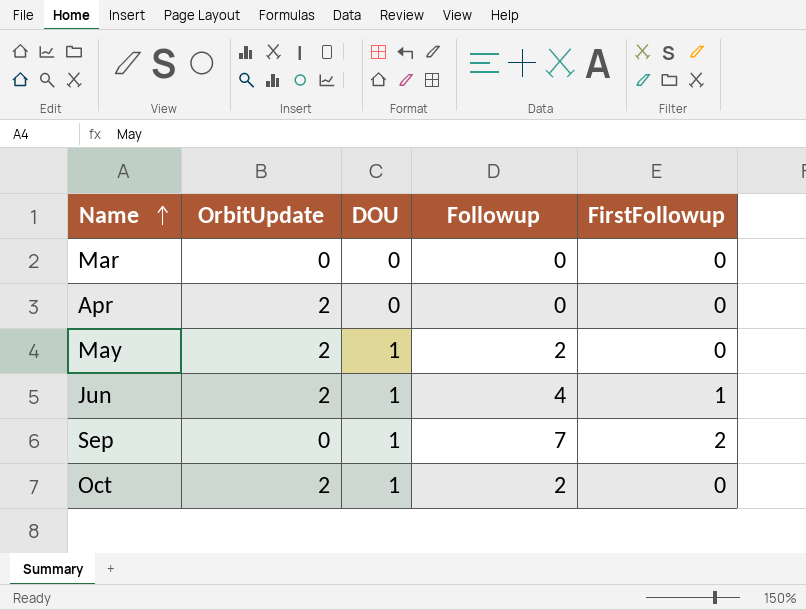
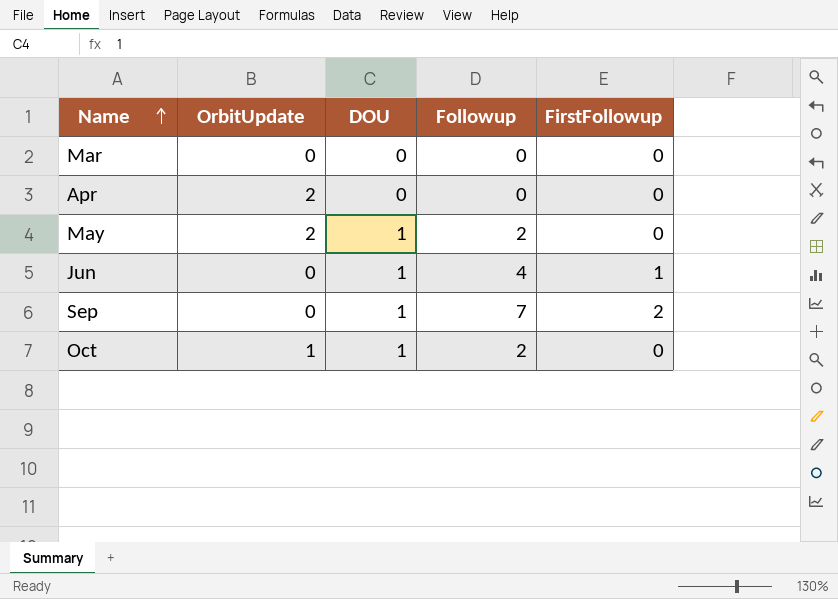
Jun | OrbitUpdate: 2 -> 0
Oct | OrbitUpdate: 2 -> 1

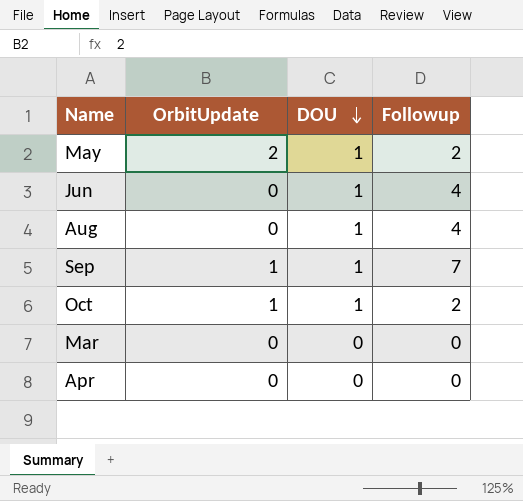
row order: Name ascending -> DOU descending
column FirstFollowup | position: 5 -> none
row Aug: none -> 0 | 1 | 4
Sep | OrbitUpdate: 0 -> 1
Apr | OrbitUpdate: 2 -> 0

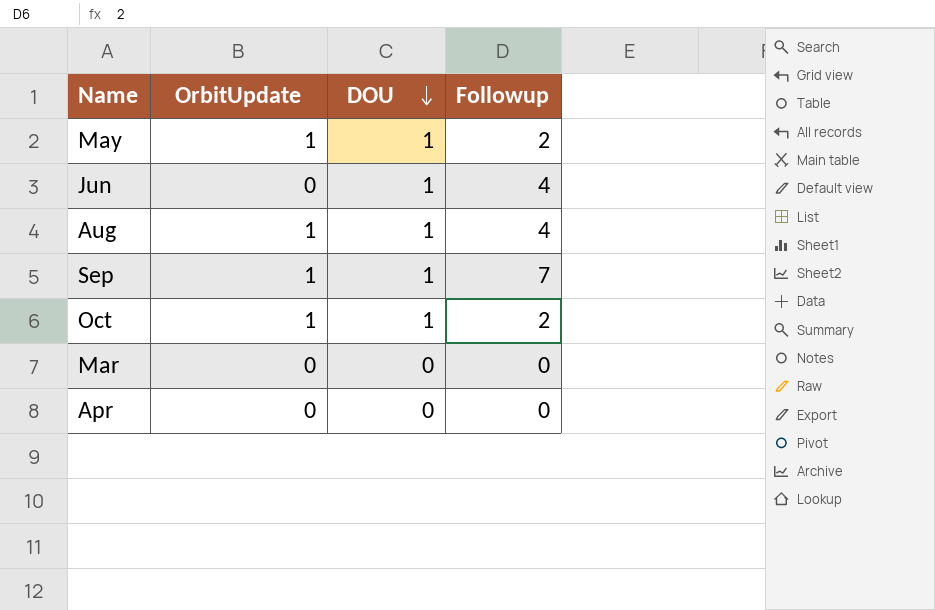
May | OrbitUpdate: 2 -> 1
Aug | OrbitUpdate: 0 -> 1

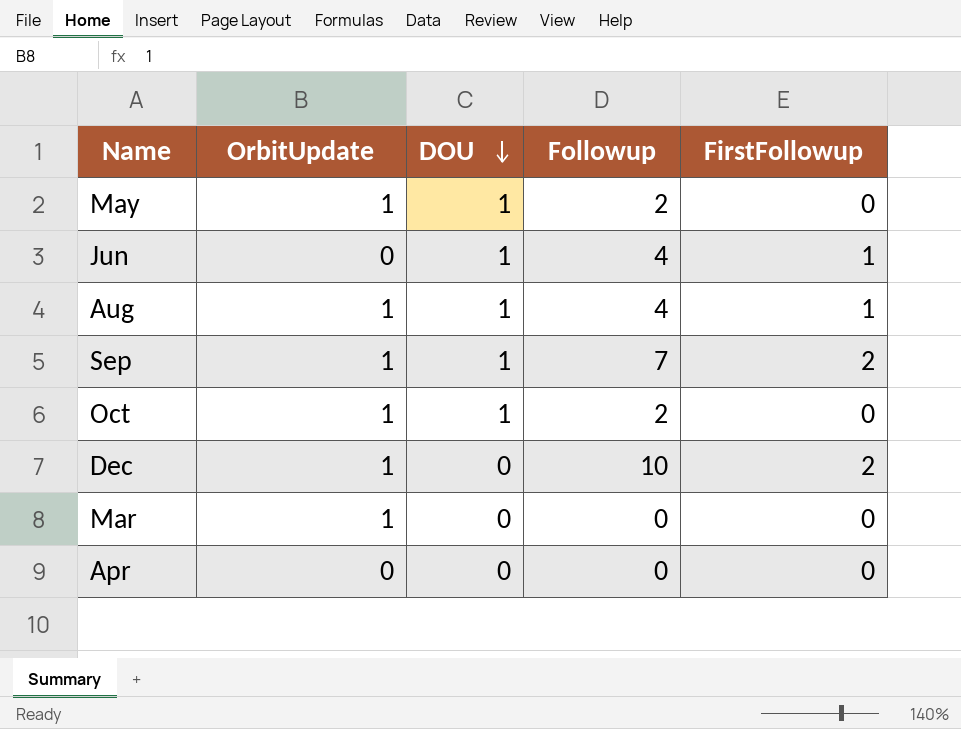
column FirstFollowup | position: none -> 5
row Dec: none -> 1 | 0 | 10 | 2
Mar | OrbitUpdate: 0 -> 1

